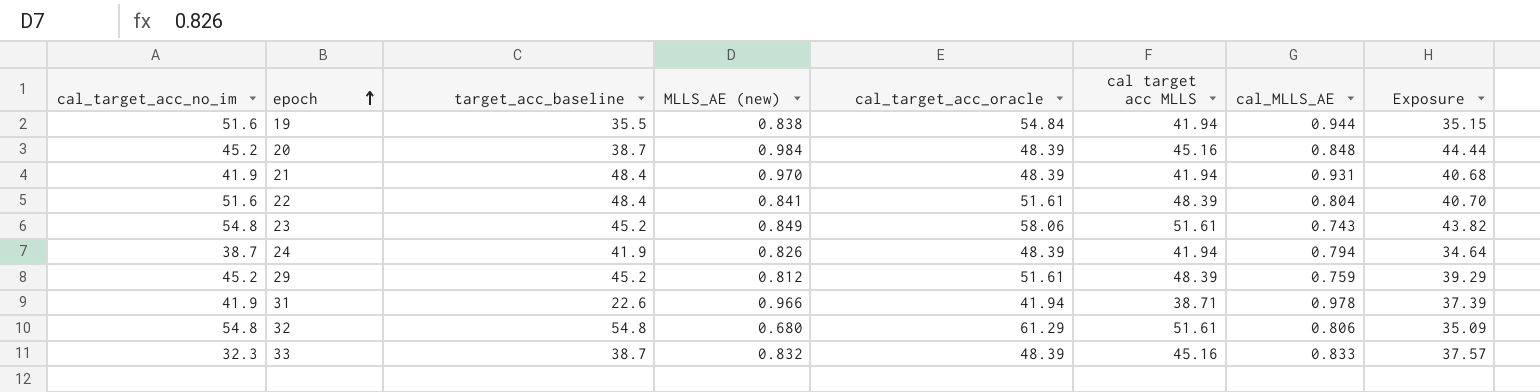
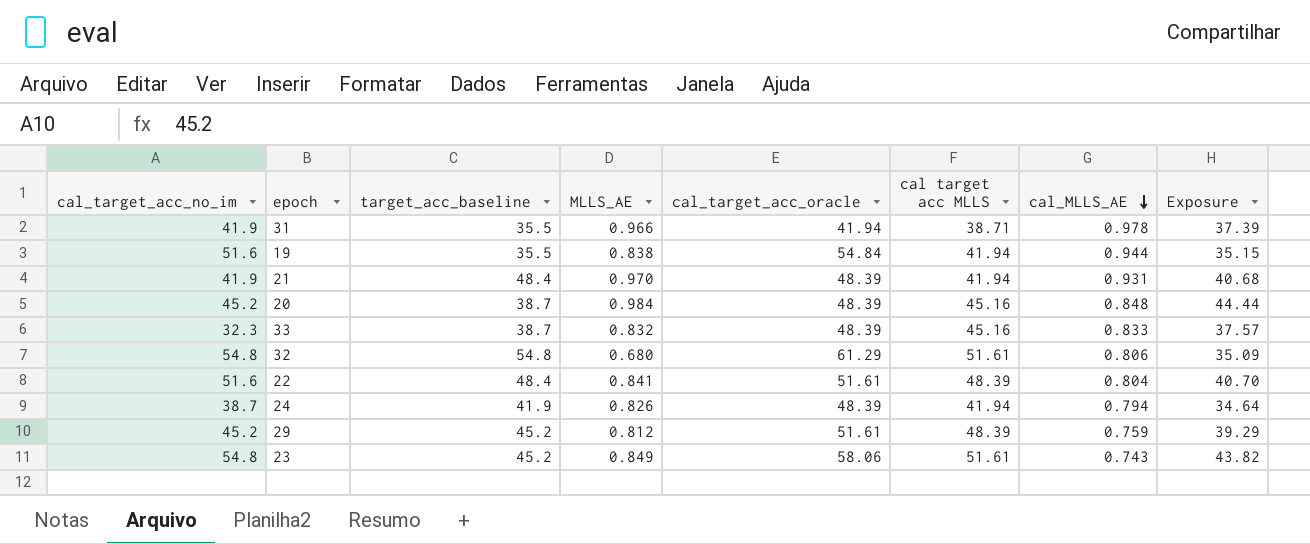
row order: epoch ascending -> cal_MLLS_AE descending
column name: MLLS_AE (new) -> MLLS_AE
31 | target_acc_baseline: 22.6 -> 35.5

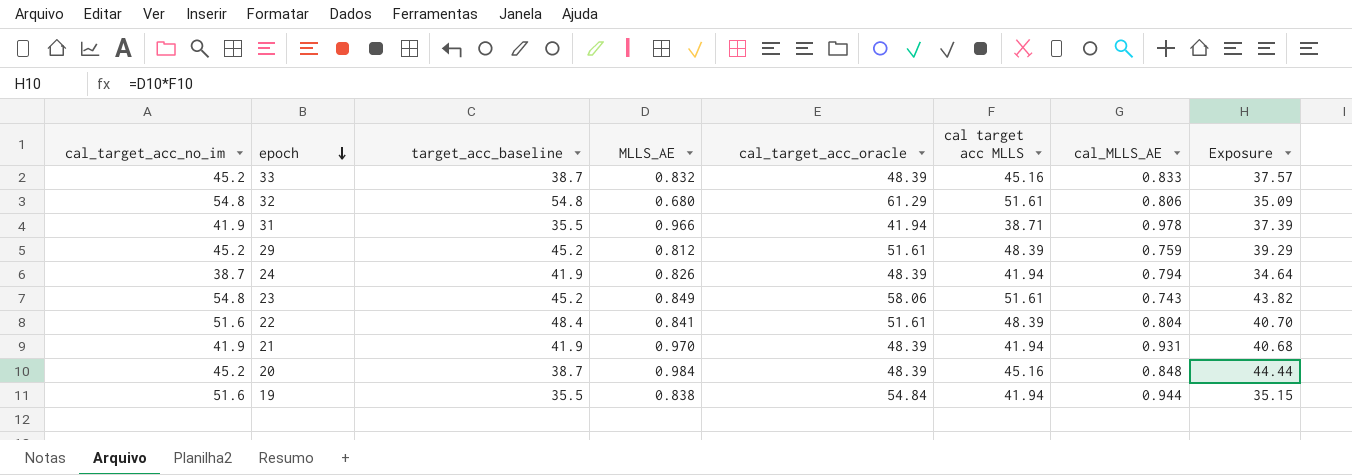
row order: cal_MLLS_AE descending -> epoch descending
33 | cal_target_acc_no_im: 32.3 -> 45.2
21 | target_acc_baseline: 48.4 -> 41.9

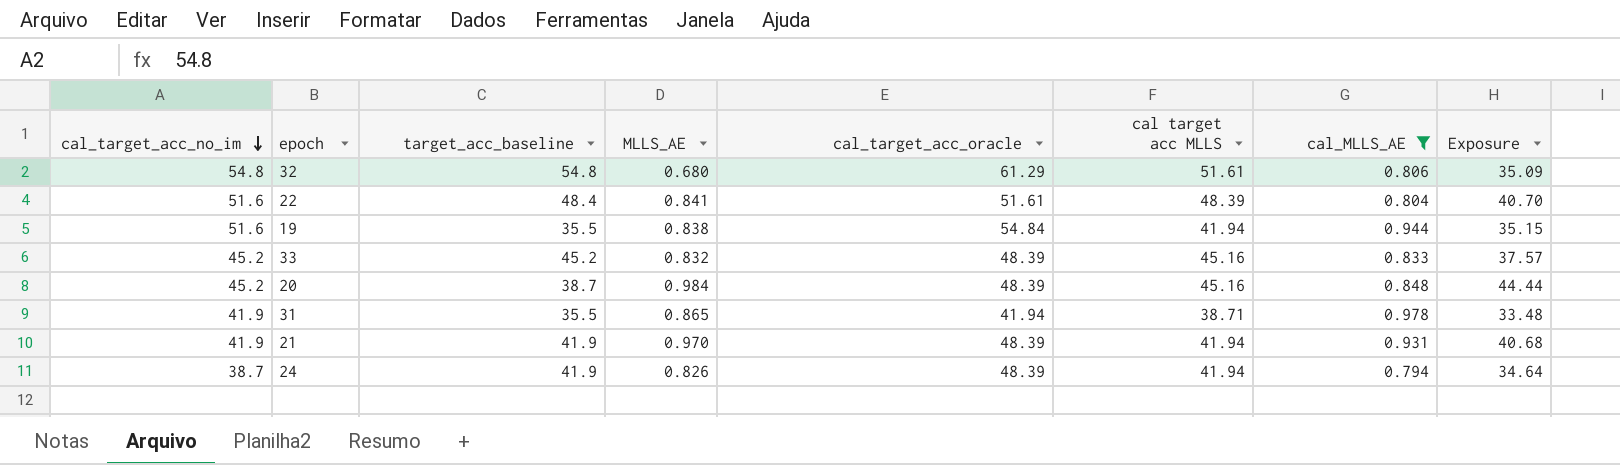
filter: none -> cal_MLLS_AE >= 0.794
row order: epoch descending -> cal_target_acc_no_im descending
33 | target_acc_baseline: 38.7 -> 45.2
31 | MLLS_AE: 0.966 -> 0.865
31 | Exposure: 37.39 -> 33.48

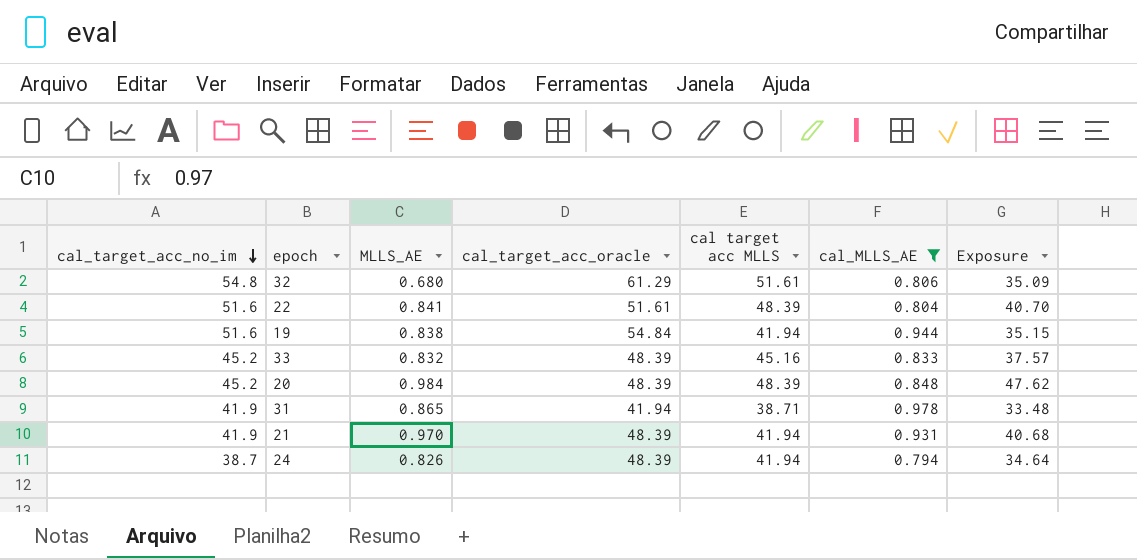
column target_acc_baseline | position: 3 -> none
20 | cal target acc MLLS: 45.16 -> 48.39
20 | Exposure: 44.44 -> 47.62

